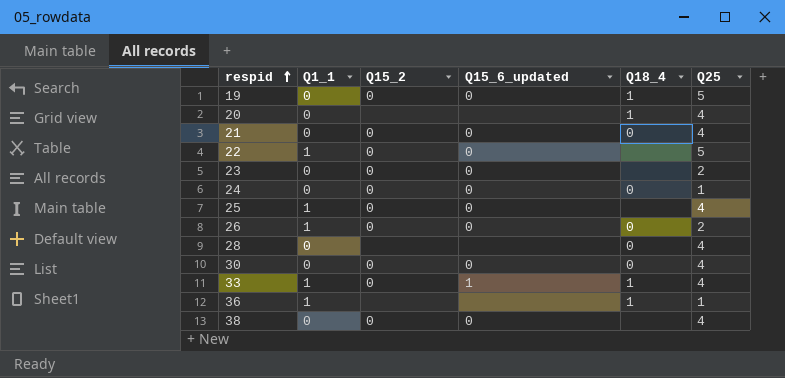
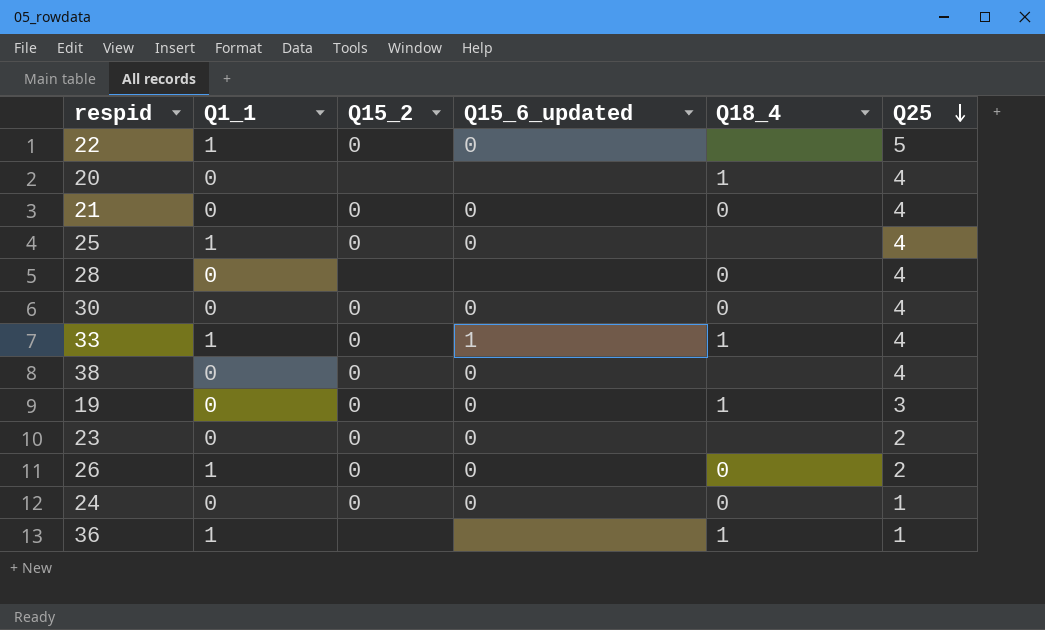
row order: respid ascending -> Q25 descending
19 | Q25: 5 -> 3

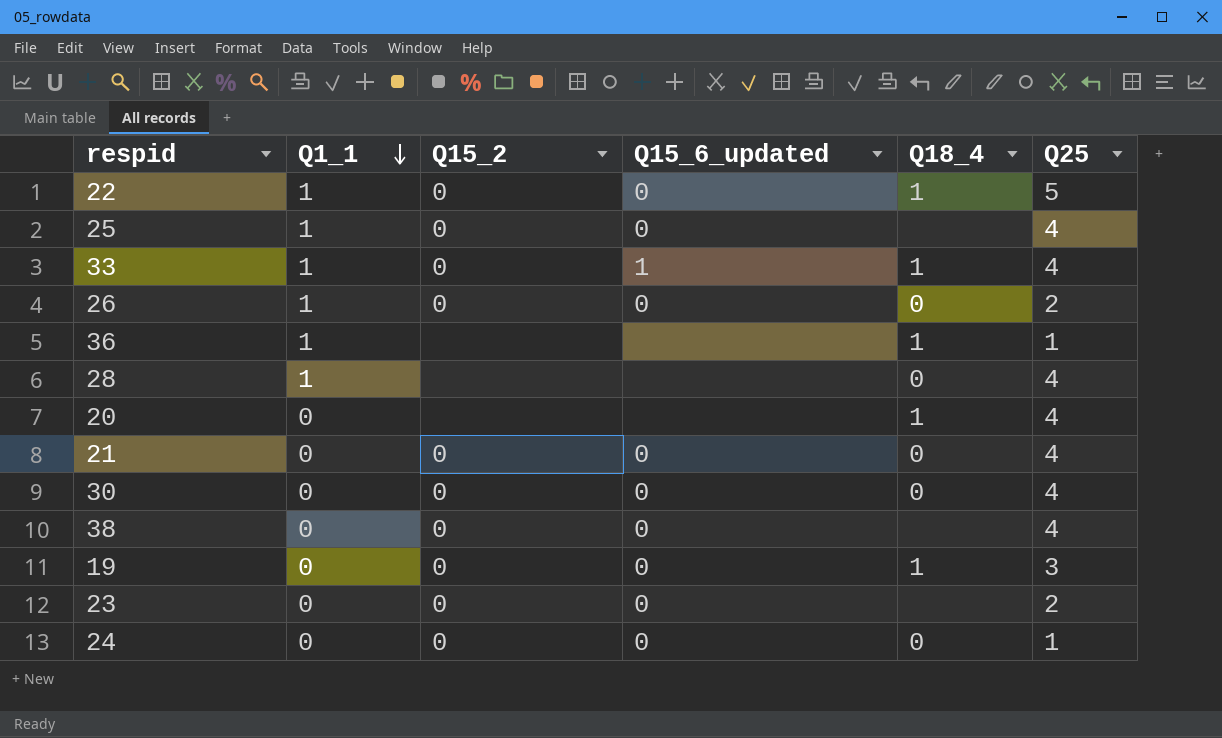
row order: Q25 descending -> Q1_1 descending
22 | Q18_4: none -> 1
28 | Q1_1: 0 -> 1

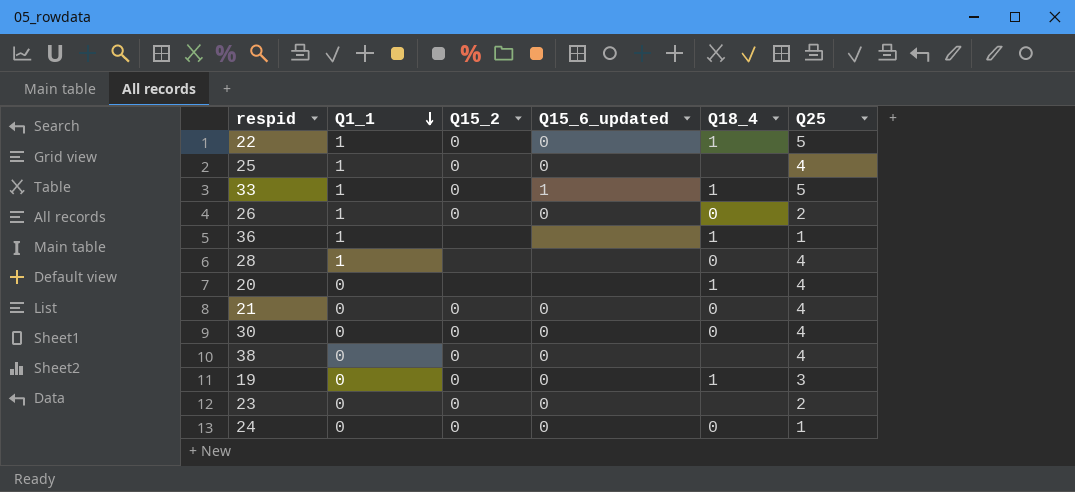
33 | Q25: 4 -> 5

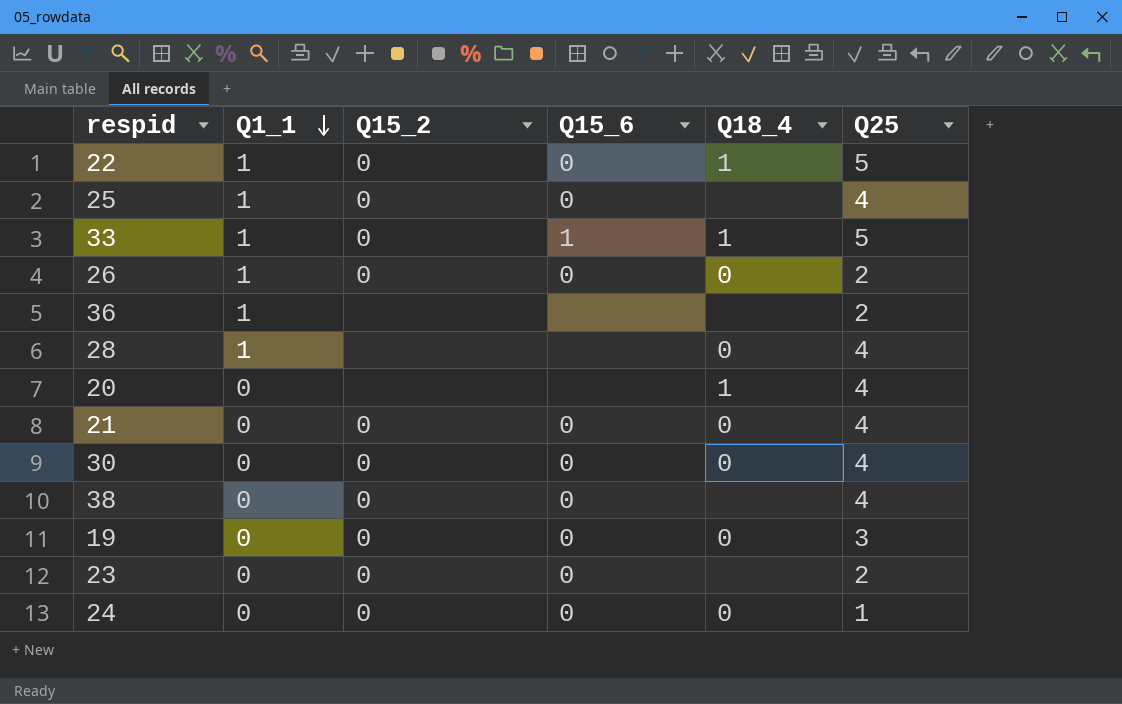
column name: Q15_6_updated -> Q15_6
36 | Q18_4: 1 -> none
36 | Q25: 1 -> 2
19 | Q18_4: 1 -> 0

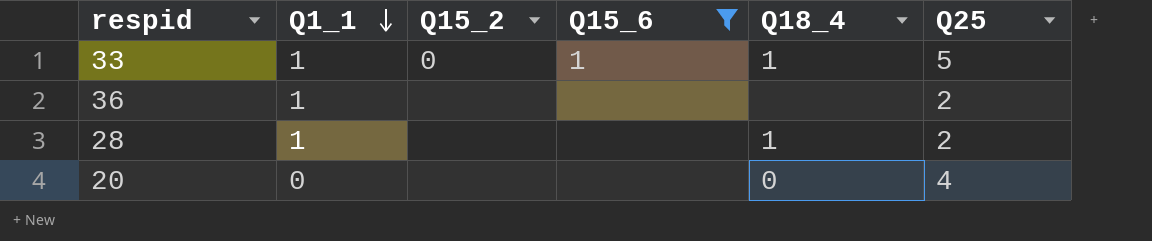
filter: none -> Q15_6 != 0
28 | Q18_4: 0 -> 1
28 | Q25: 4 -> 2
20 | Q18_4: 1 -> 0

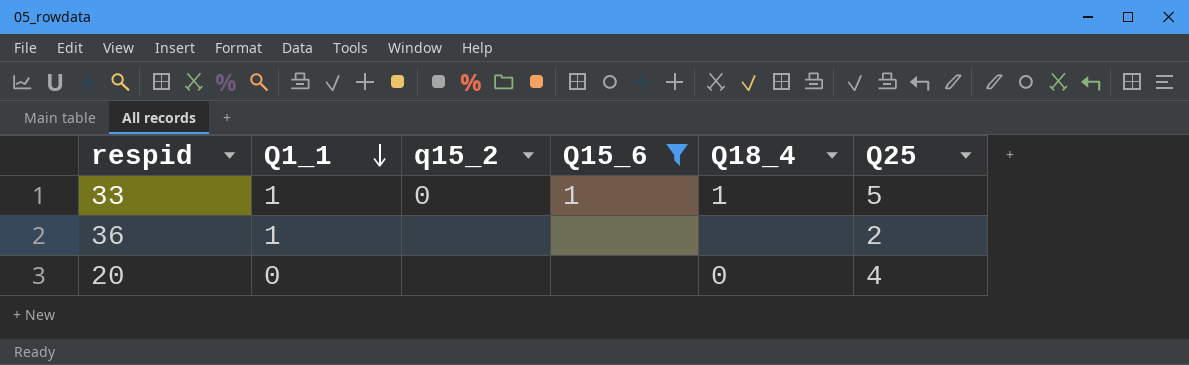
column name: Q15_2 -> q15_2
row 28: 1 | none | none | 1 | 2 -> none

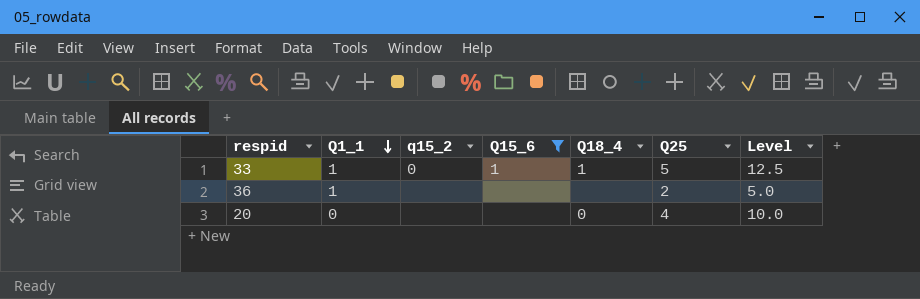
column Level | formula: none -> [Q25] * 2.5

